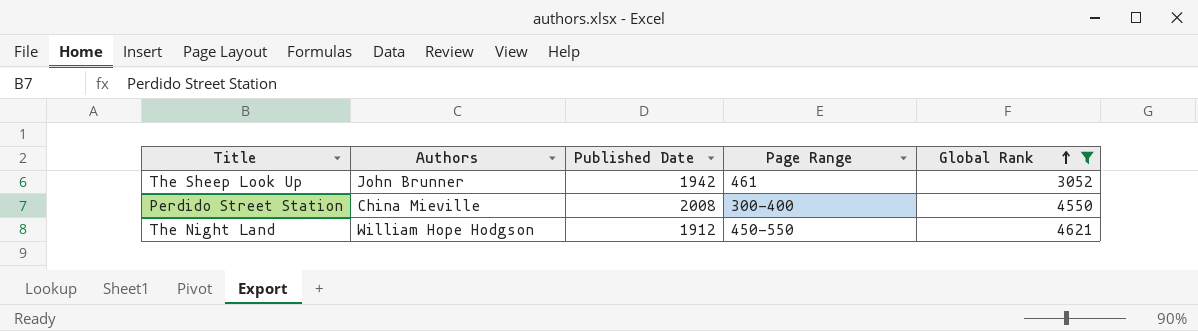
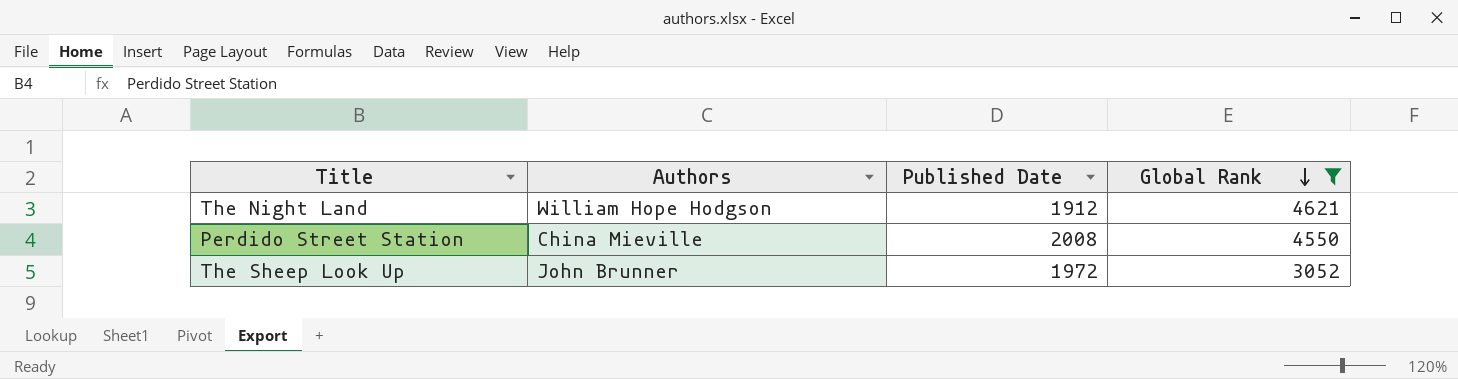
row order: Global Rank ascending -> Global Rank descending
column Page Range | position: 4 -> none
The Sheep Look Up | Published Date: 1942 -> 1972

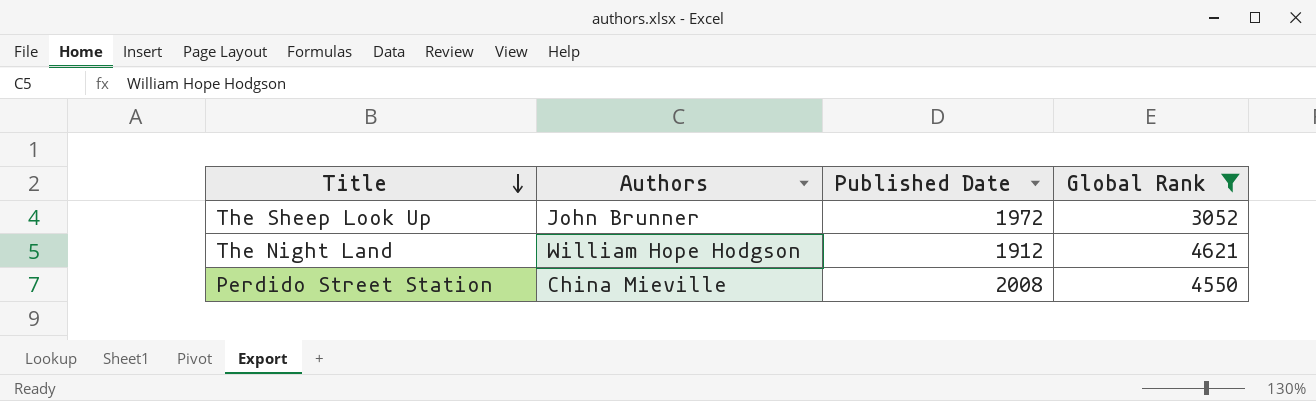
row order: Global Rank descending -> Title descending

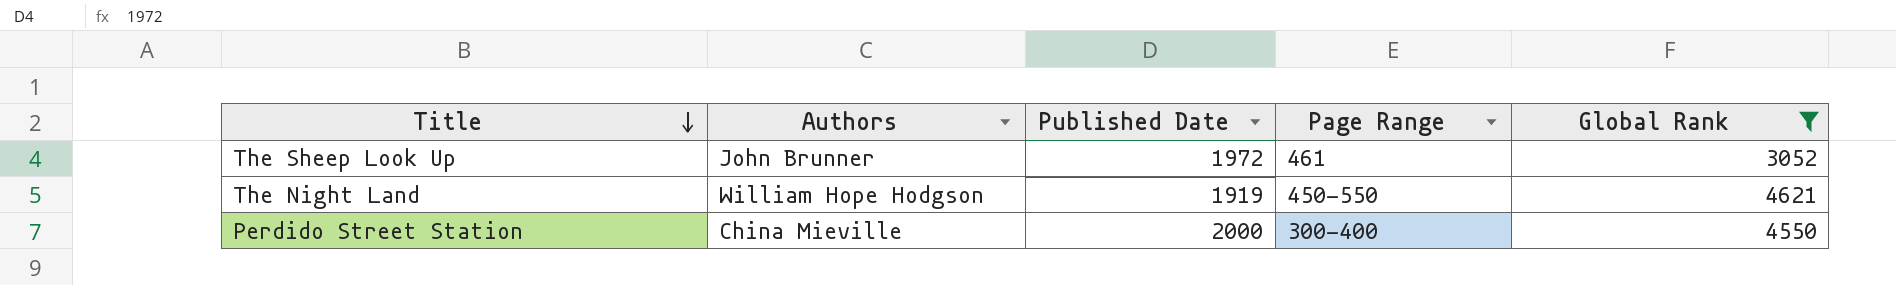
column Page Range | position: none -> 4
The Night Land | Published Date: 1912 -> 1919
Perdido Street Station | Published Date: 2008 -> 2000

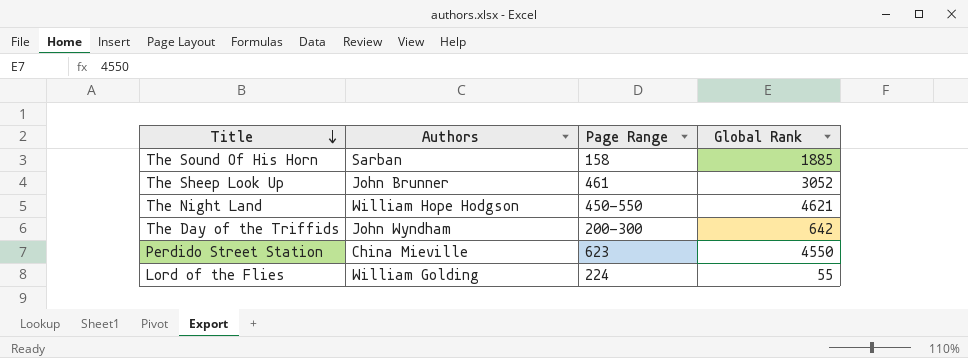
filter: Global Rank >= 3052 -> none
column Published Date | position: 3 -> none
Perdido Street Station | Page Range: 300-400 -> 623

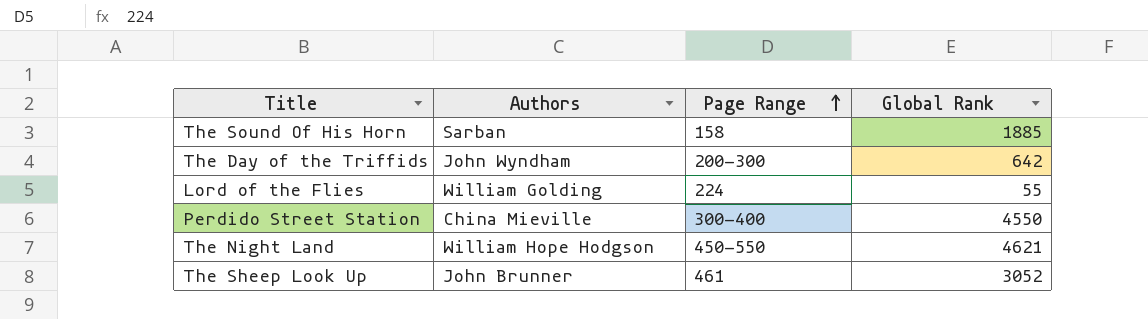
row order: Title descending -> Page Range ascending
Perdido Street Station | Page Range: 623 -> 300-400

